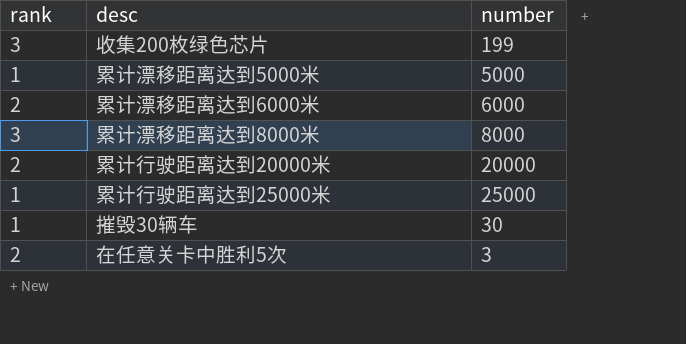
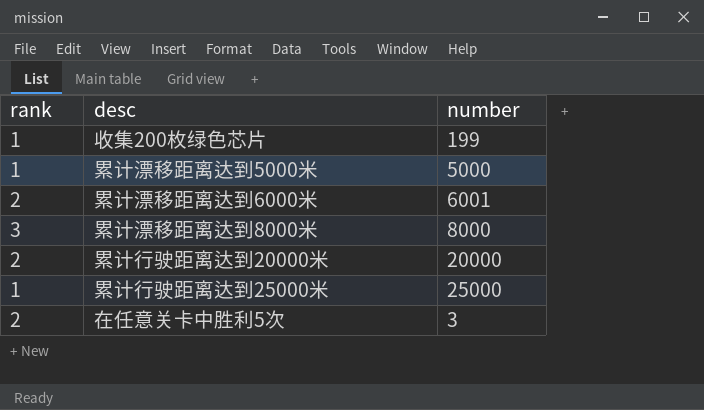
row 摧毁30辆车: 1 | 30 -> none
收集200枚绿色芯片 | rank: 3 -> 1
累计漂移距离达到6000米 | number: 6000 -> 6001

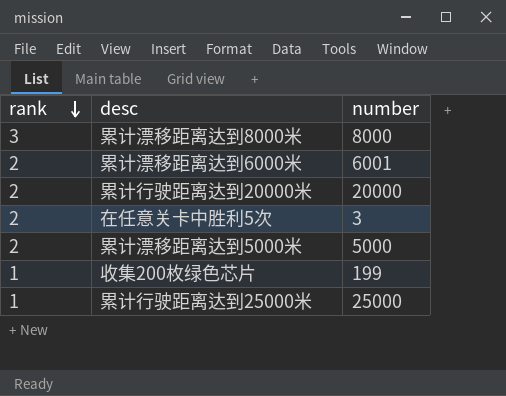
row order: none -> rank descending
累计漂移距离达到5000米 | rank: 1 -> 2

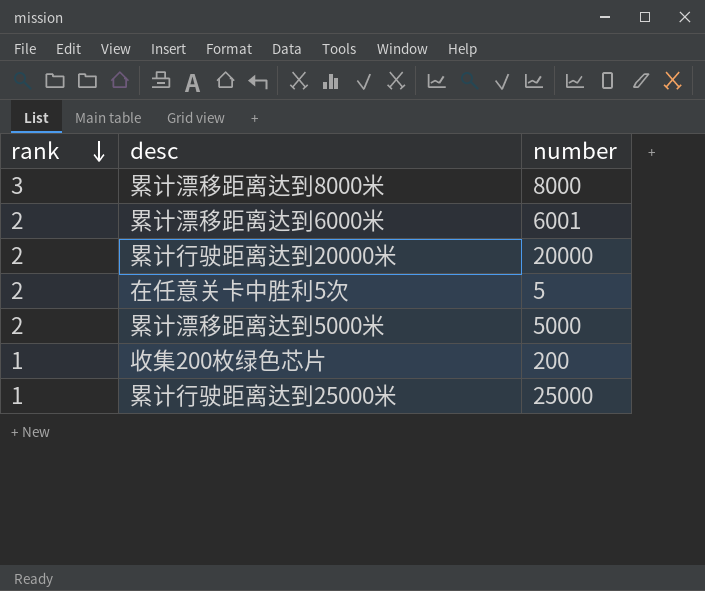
在任意关卡中胜利5次 | number: 3 -> 5
收集200枚绿色芯片 | number: 199 -> 200

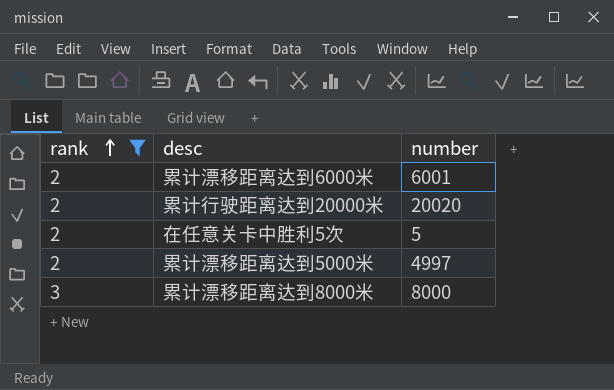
filter: none -> rank != 1
row order: rank descending -> rank ascending
累计行驶距离达到20000米 | number: 20000 -> 20020
累计漂移距离达到5000米 | number: 5000 -> 4997

